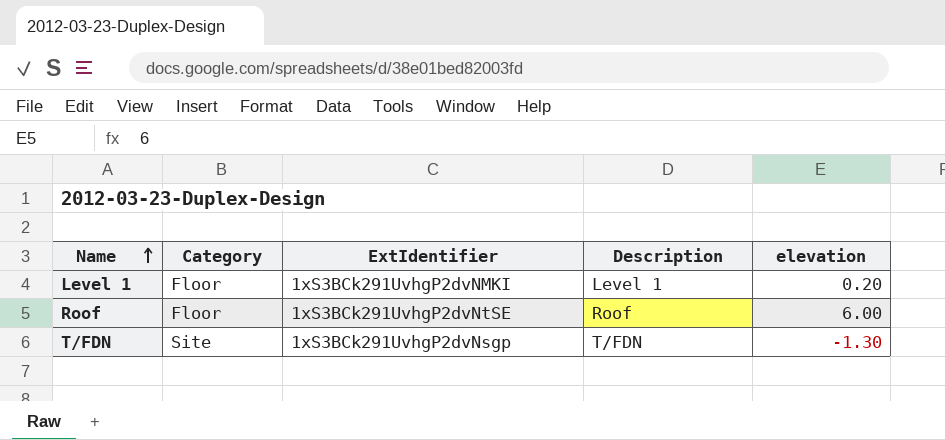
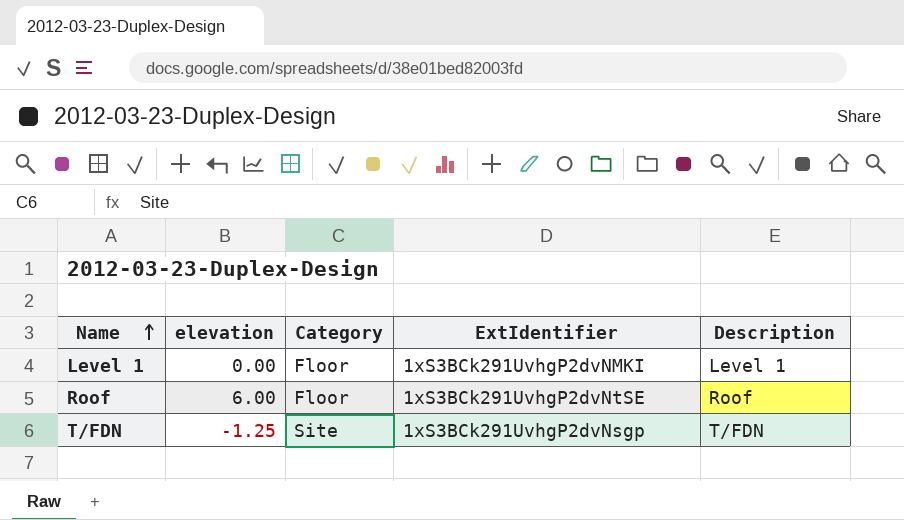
column elevation | position: 5 -> 2
Level 1 | elevation: 0.20 -> 0.00
T/FDN | elevation: -1.30 -> -1.25

